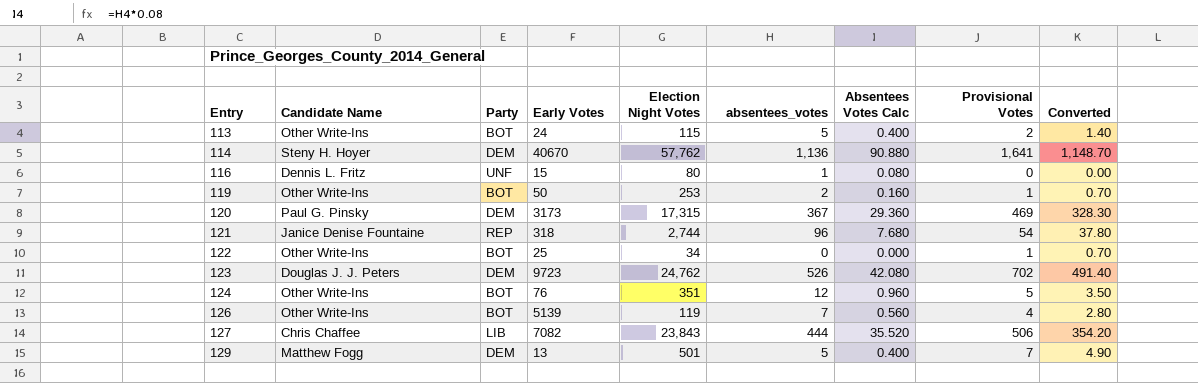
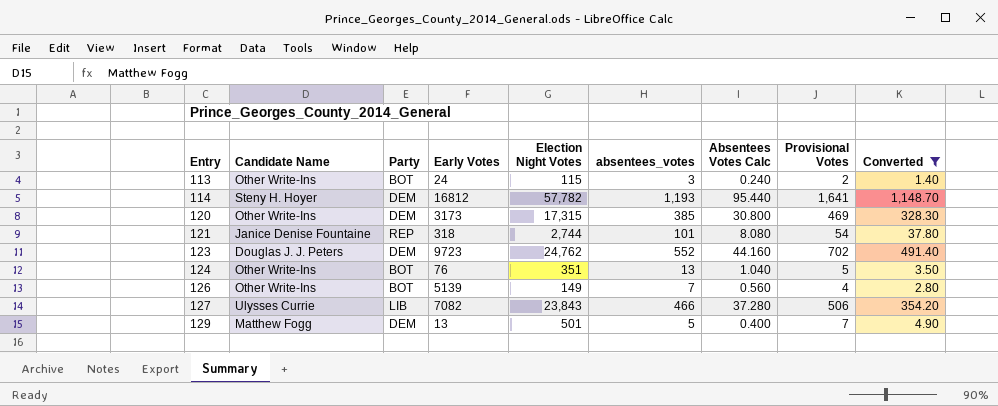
filter: none -> Converted >= 1.40
113 | absentees_votes: 5 -> 3
113 | Absentees Votes Calc: 0.400 -> 0.240
114 | Early Votes: 40670 -> 16812
114 | Election Night Votes: 57,762 -> 57,782
114 | absentees_votes: 1,136 -> 1,193
114 | Absentees Votes Calc: 90.880 -> 95.440
120 | Candidate Name: Paul G. Pinsky -> Other Write-Ins
120 | absentees_votes: 367 -> 385
120 | Absentees Votes Calc: 29.360 -> 30.800
121 | absentees_votes: 96 -> 101
121 | Absentees Votes Calc: 7.680 -> 8.080
123 | absentees_votes: 526 -> 552
123 | Absentees Votes Calc: 42.080 -> 44.160
124 | absentees_votes: 12 -> 13
124 | Absentees Votes Calc: 0.960 -> 1.040
126 | Election Night Votes: 119 -> 149
127 | Candidate Name: Chris Chaffee -> Ulysses Currie
127 | absentees_votes: 444 -> 466
127 | Absentees Votes Calc: 35.520 -> 37.280

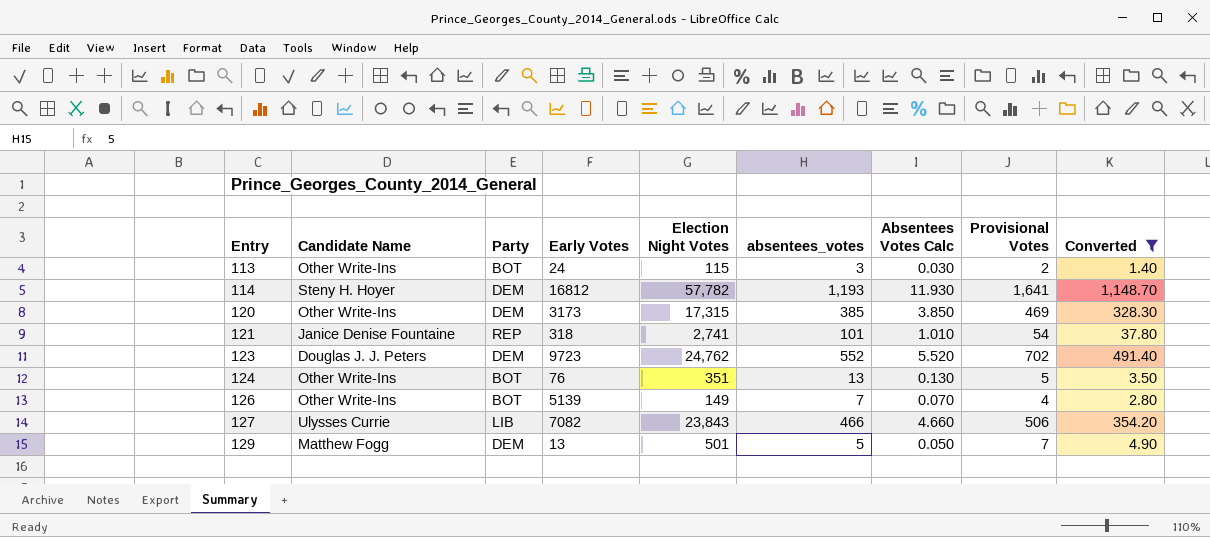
column Absentees Votes Calc | formula: [absentees_votes] * 0.08 -> [absentees_votes] * 0.01
121 | Election Night Votes: 2,744 -> 2,741

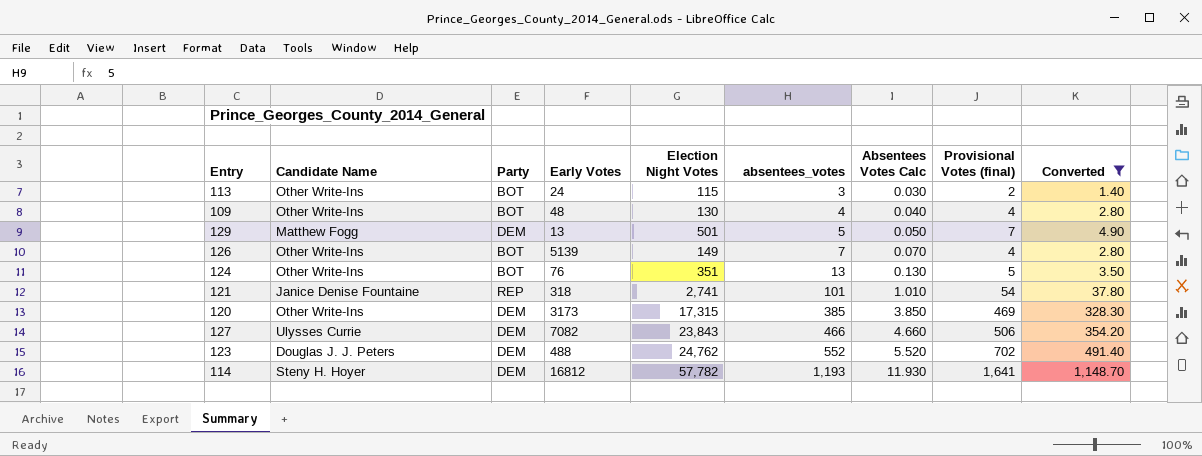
row order: Entry ascending -> absentees_votes ascending
column name: Provisional Votes -> Provisional Votes (final)
row 109: none -> Other Write-Ins | BOT | 48 | 130 | 4 | 0.040 | 4 | 2.80
127 | Party: LIB -> DEM
123 | Early Votes: 9723 -> 488

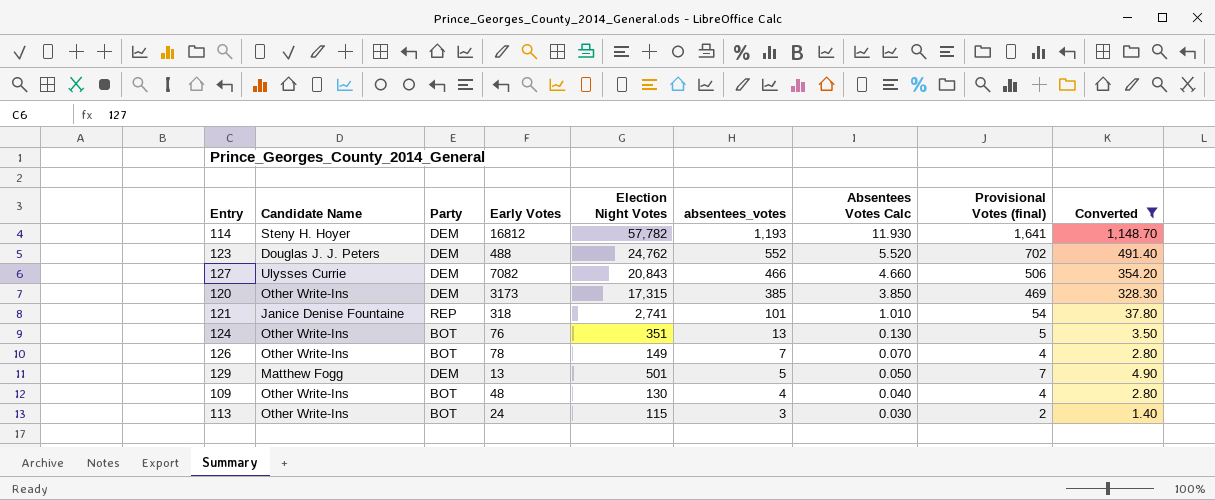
row order: absentees_votes ascending -> absentees_votes descending
127 | Election Night Votes: 23,843 -> 20,843
126 | Early Votes: 5139 -> 78

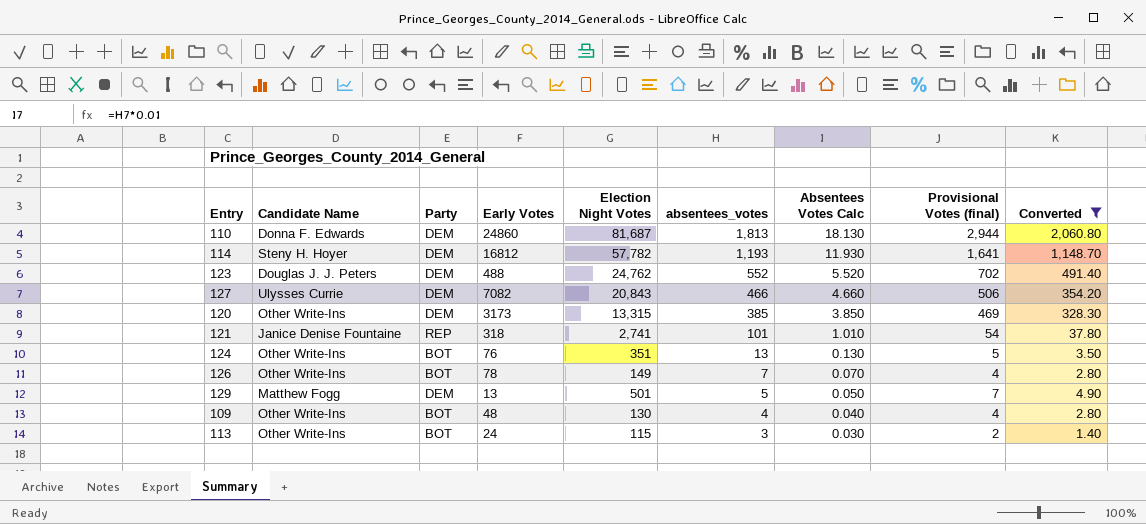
row 110: none -> Donna F. Edwards | DEM | 24860 | 81,687 | 1,813 | 18.130 | 2,944 | 2,060.80
120 | Election Night Votes: 17,315 -> 13,315

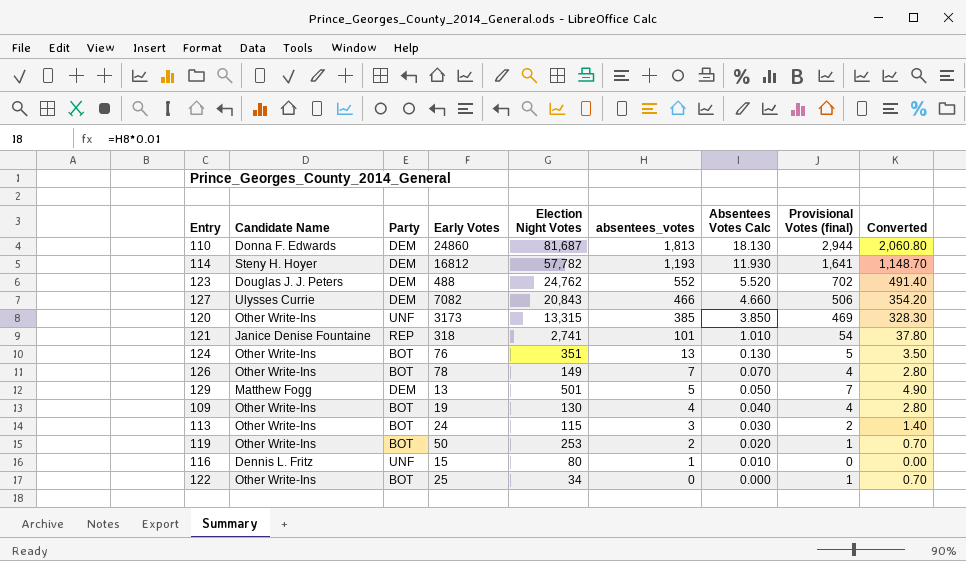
filter: Converted >= 1.40 -> none
120 | Party: DEM -> UNF
109 | Early Votes: 48 -> 19

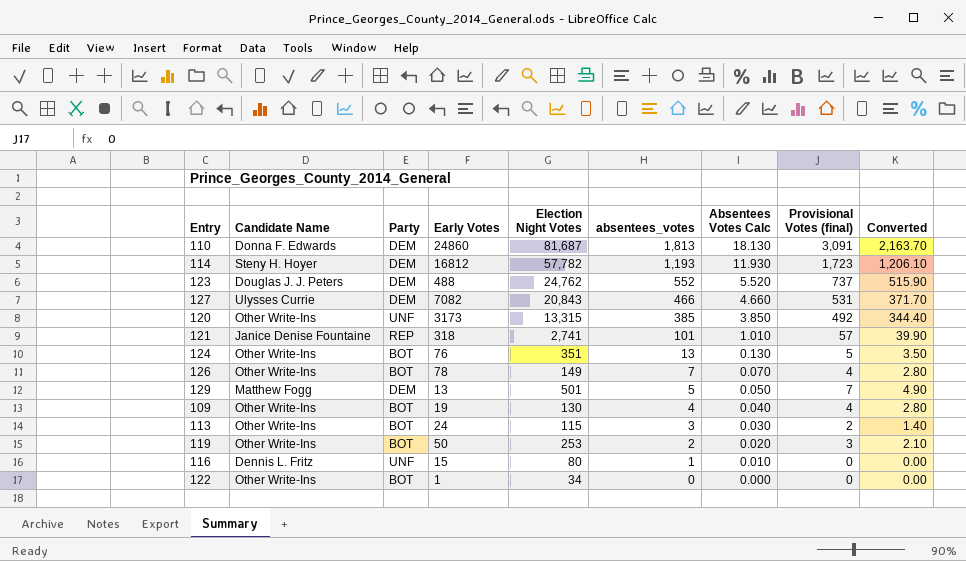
110 | Provisional Votes (final): 2,944 -> 3,091
110 | Converted: 2,060.80 -> 2,163.70
114 | Provisional Votes (final): 1,641 -> 1,723
114 | Converted: 1,148.70 -> 1,206.10
123 | Provisional Votes (final): 702 -> 737
123 | Converted: 491.40 -> 515.90
127 | Provisional Votes (final): 506 -> 531
127 | Converted: 354.20 -> 371.70
120 | Provisional Votes (final): 469 -> 492
120 | Converted: 328.30 -> 344.40
121 | Provisional Votes (final): 54 -> 57
121 | Converted: 37.80 -> 39.90
119 | Provisional Votes (final): 1 -> 3
119 | Converted: 0.70 -> 2.10
122 | Early Votes: 25 -> 1
122 | Provisional Votes (final): 1 -> 0
122 | Converted: 0.70 -> 0.00

